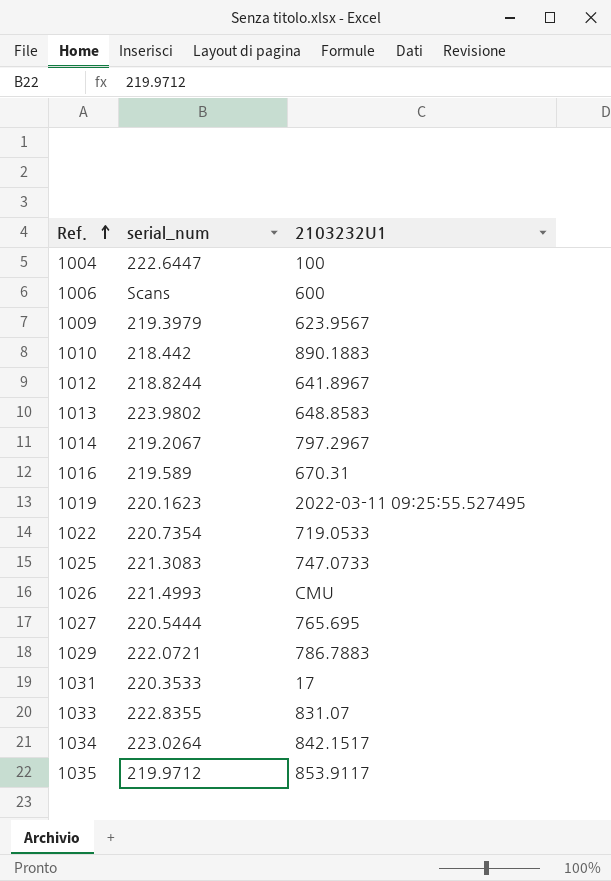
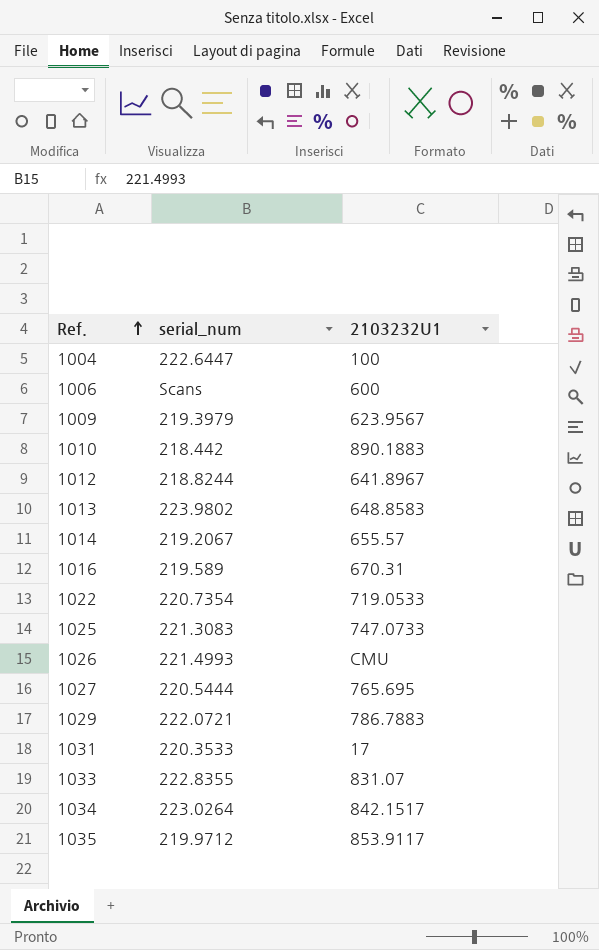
row 1019: 220.1623 | 2022-03-11 09:25:55.527495 -> none
1014 | 2103232U1: 797.2967 -> 655.57

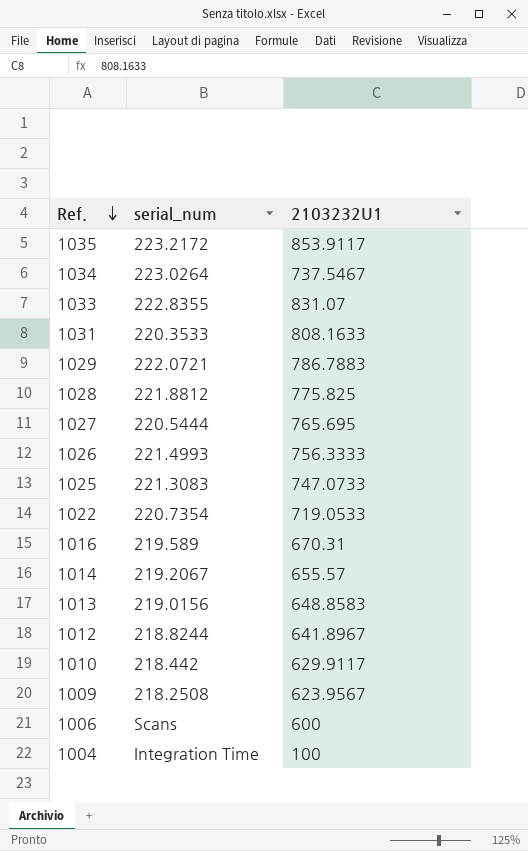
row order: Ref. ascending -> Ref. descending
1035 | serial_num: 219.9712 -> 223.2172
1034 | 2103232U1: 842.1517 -> 737.5467
1031 | 2103232U1: 17 -> 808.1633
row 1028: none -> 221.8812 | 775.825
1026 | 2103232U1: CMU -> 756.3333
1013 | serial_num: 223.9802 -> 219.0156
1010 | 2103232U1: 890.1883 -> 629.9117
1009 | serial_num: 219.3979 -> 218.2508
1004 | serial_num: 222.6447 -> Integration Time

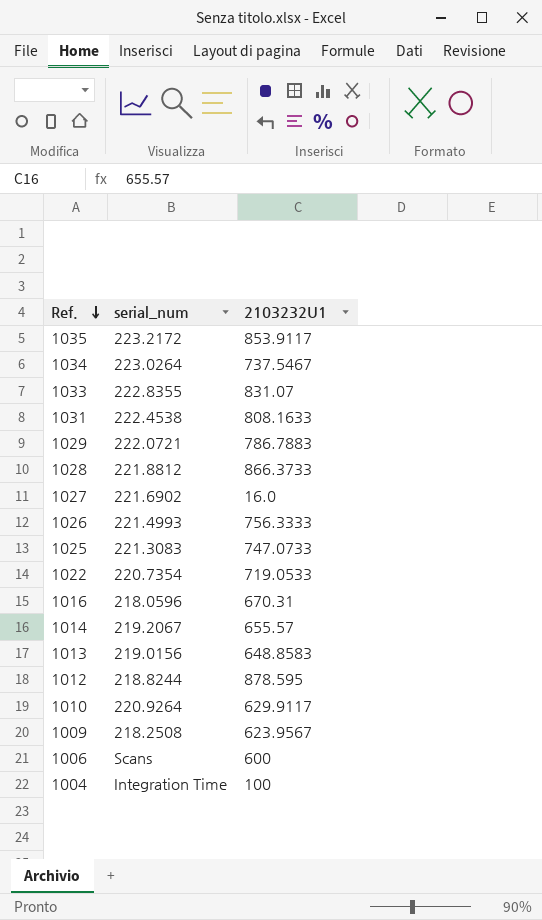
1031 | serial_num: 220.3533 -> 222.4538
1028 | 2103232U1: 775.825 -> 866.3733
1027 | serial_num: 220.5444 -> 221.6902
1027 | 2103232U1: 765.695 -> 16.0
1016 | serial_num: 219.589 -> 218.0596
1012 | 2103232U1: 641.8967 -> 878.595
1010 | serial_num: 218.442 -> 220.9264

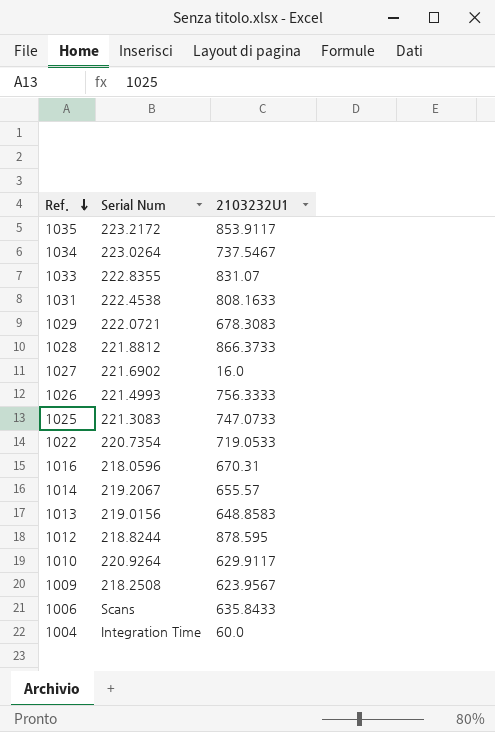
column name: serial_num -> Serial Num
1029 | 2103232U1: 786.7883 -> 678.3083
1006 | 2103232U1: 600 -> 635.8433
1004 | 2103232U1: 100 -> 60.0

